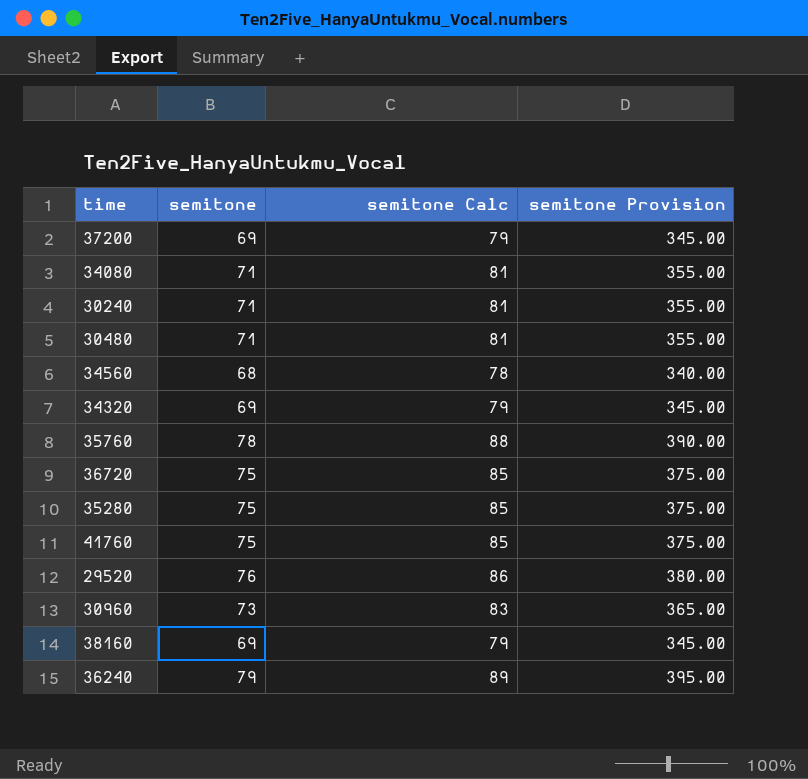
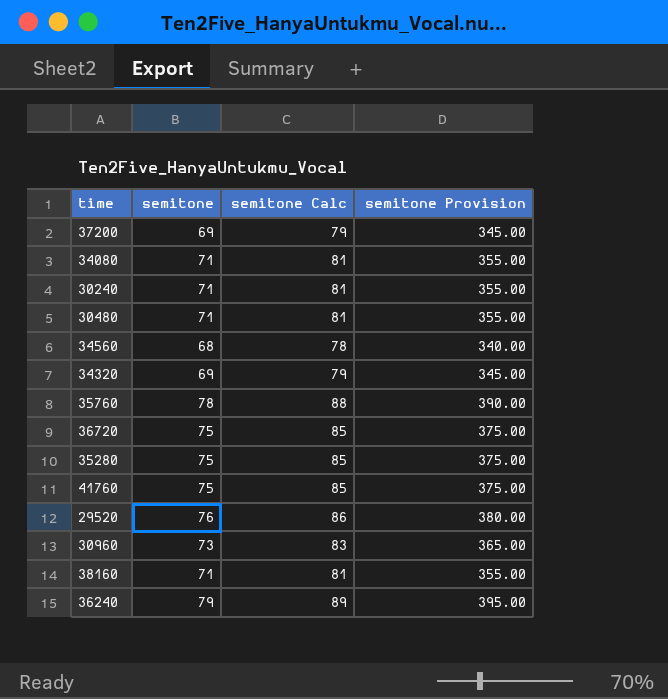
38160 | semitone: 69 -> 71
38160 | semitone Calc: 79 -> 81
38160 | semitone Provision: 345.00 -> 355.00

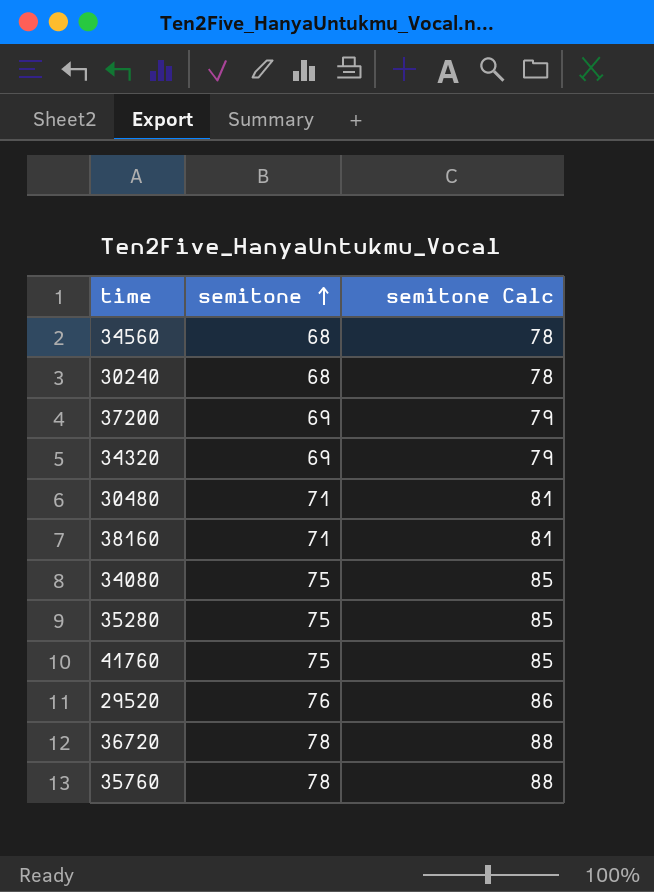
row order: none -> semitone ascending
column semitone Provision | formula: [semitone] * 5 -> none
row 30960: 73 | 83 | 365.00 -> none
row 36240: 79 | 89 | 395.00 -> none
30240 | semitone: 71 -> 68
30240 | semitone Calc: 81 -> 78
34080 | semitone: 71 -> 75
34080 | semitone Calc: 81 -> 85
36720 | semitone: 75 -> 78
36720 | semitone Calc: 85 -> 88

